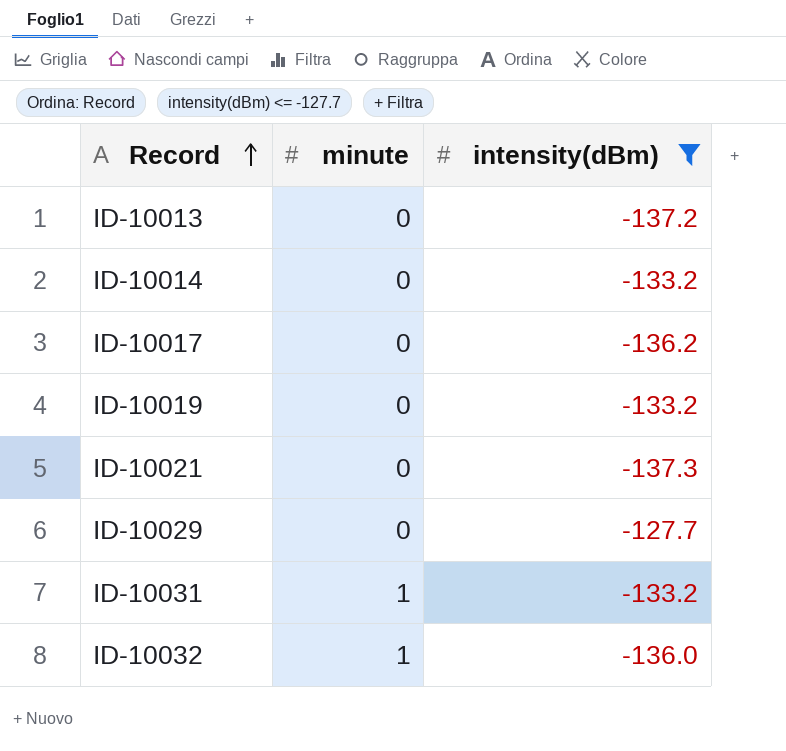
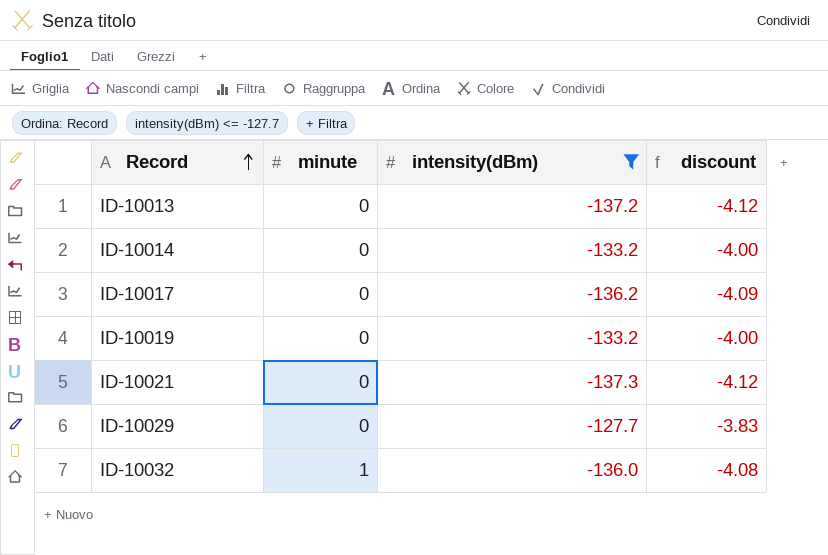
column discount | formula: none -> [intensity(dBm)] * 0.03
row ID-10031: 1 | -133.2 -> none

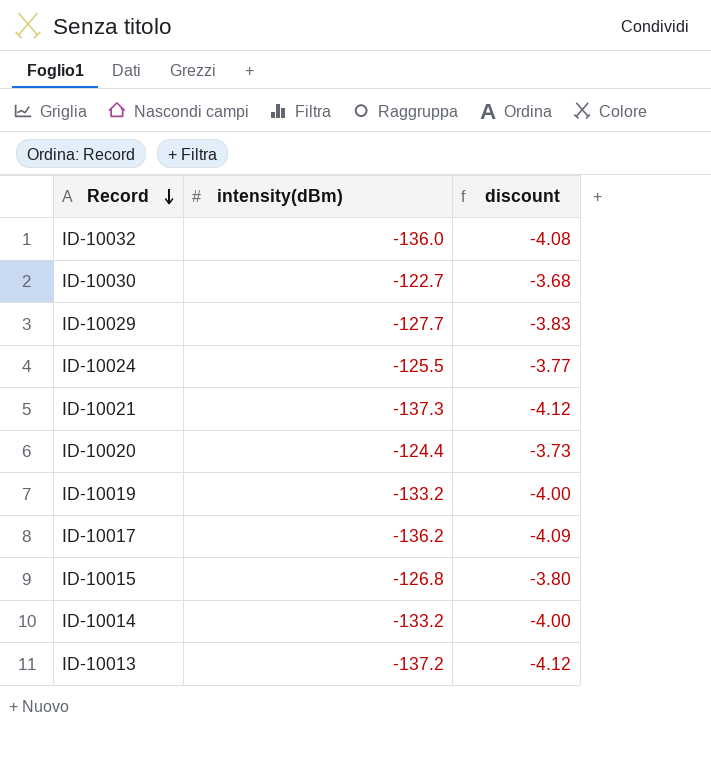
filter: intensity(dBm) <= -127.7 -> none
row order: Record ascending -> Record descending
column minute | position: 2 -> none

